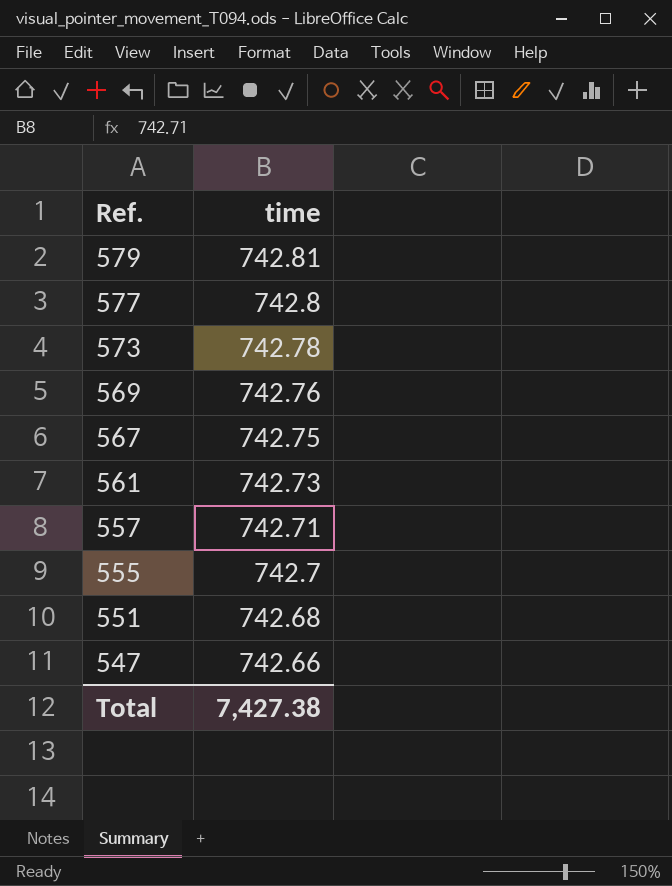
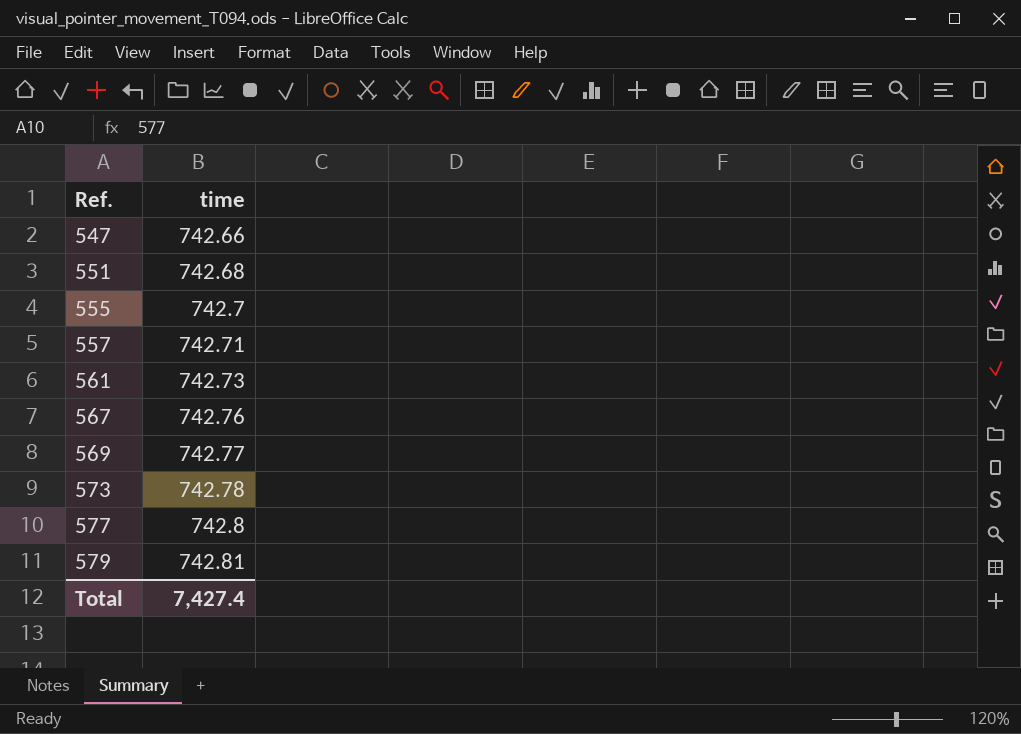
row order: Ref. descending -> Ref. ascending
567 | time: 742.75 -> 742.76
569 | time: 742.76 -> 742.77
Total | time: 7,427.38 -> 7,427.4

